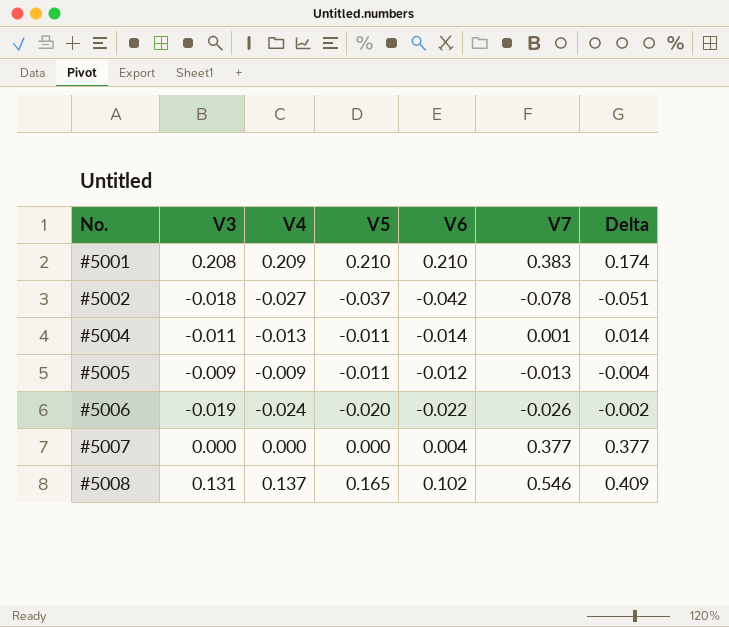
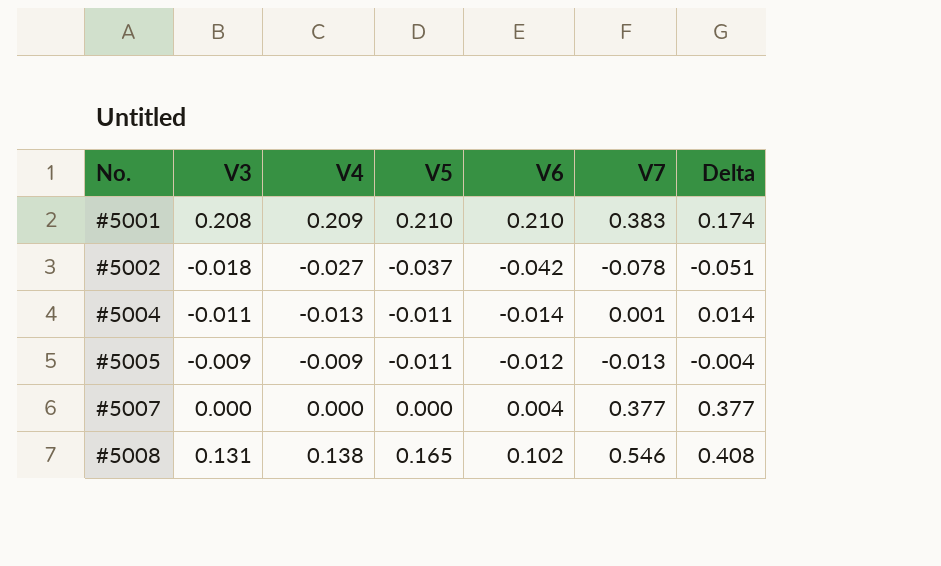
row #5006: -0.019 | -0.024 | -0.020 | -0.022 | -0.026 | -0.002 -> none
#5008 | V4: 0.137 -> 0.138
#5008 | Delta: 0.409 -> 0.408

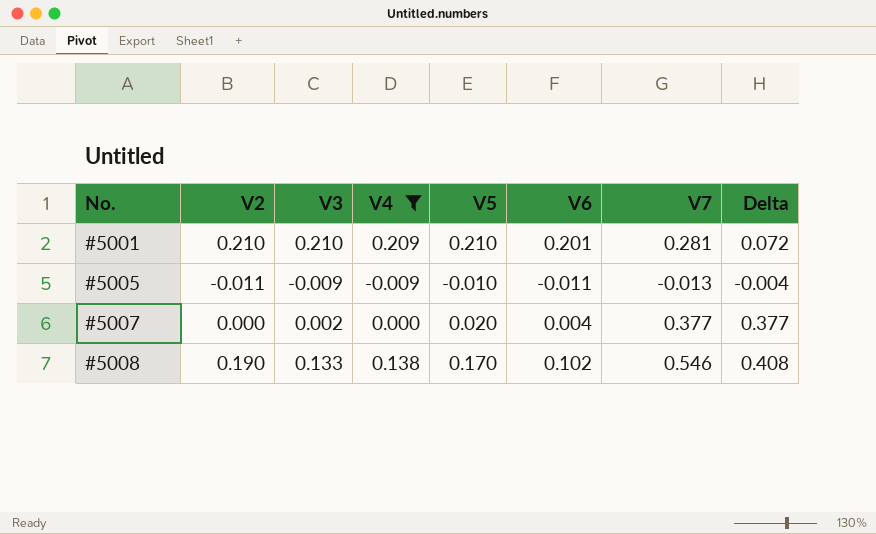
filter: none -> V4 >= -0.009
column V2 | position: none -> 2
#5001 | V3: 0.208 -> 0.210
#5001 | V6: 0.210 -> 0.201
#5001 | V7: 0.383 -> 0.281
#5001 | Delta: 0.174 -> 0.072
#5005 | V5: -0.011 -> -0.010
#5005 | V6: -0.012 -> -0.011
#5007 | V3: 0.000 -> 0.002
#5007 | V5: 0.000 -> 0.020
#5008 | V3: 0.131 -> 0.133
#5008 | V5: 0.165 -> 0.170

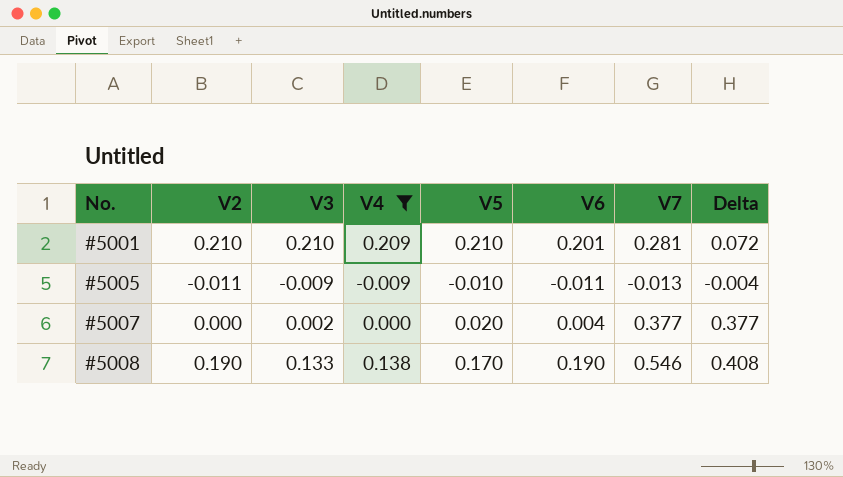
#5008 | V6: 0.102 -> 0.190

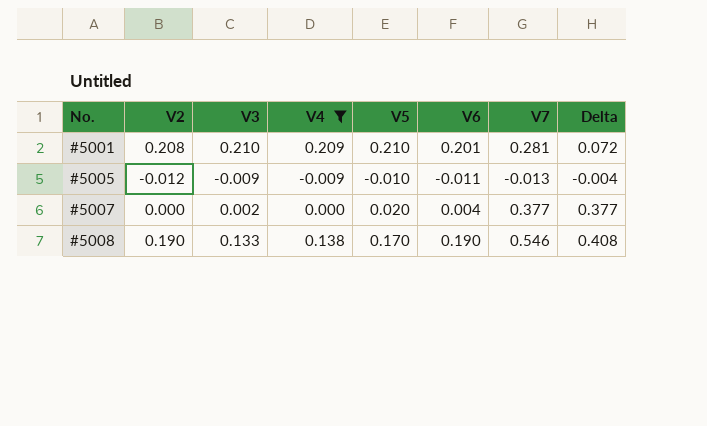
#5001 | V2: 0.210 -> 0.208
#5005 | V2: -0.011 -> -0.012

